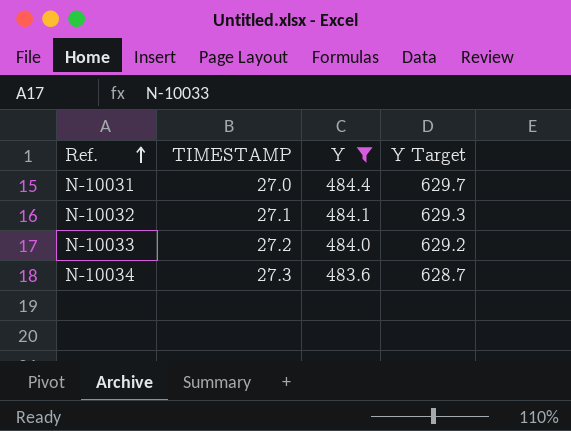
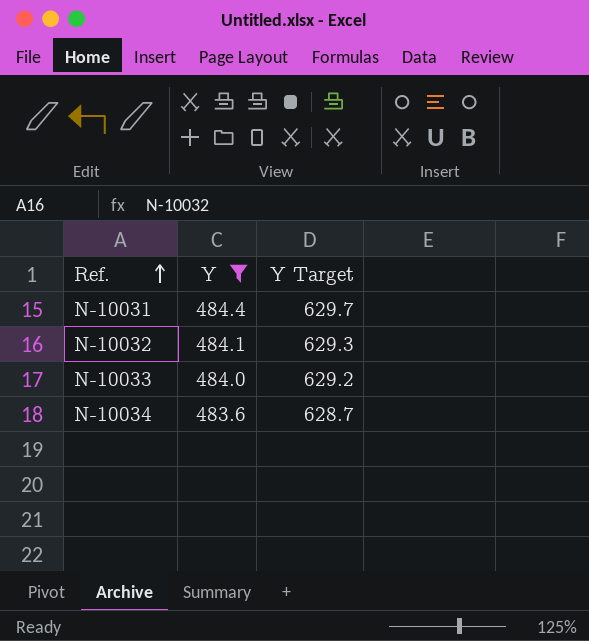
column TIMESTAMP | position: 2 -> none

